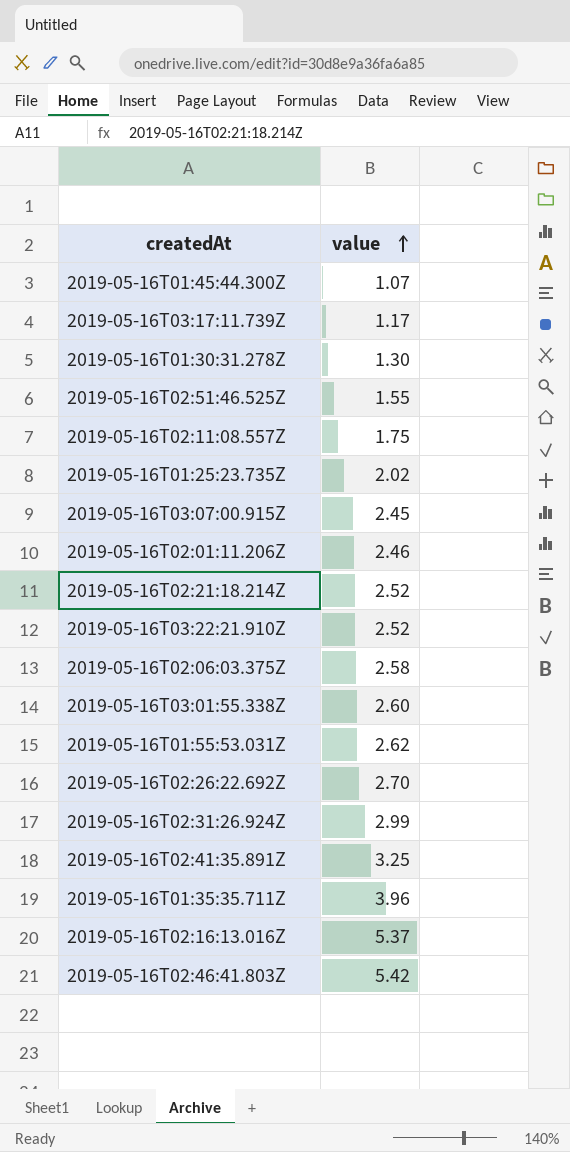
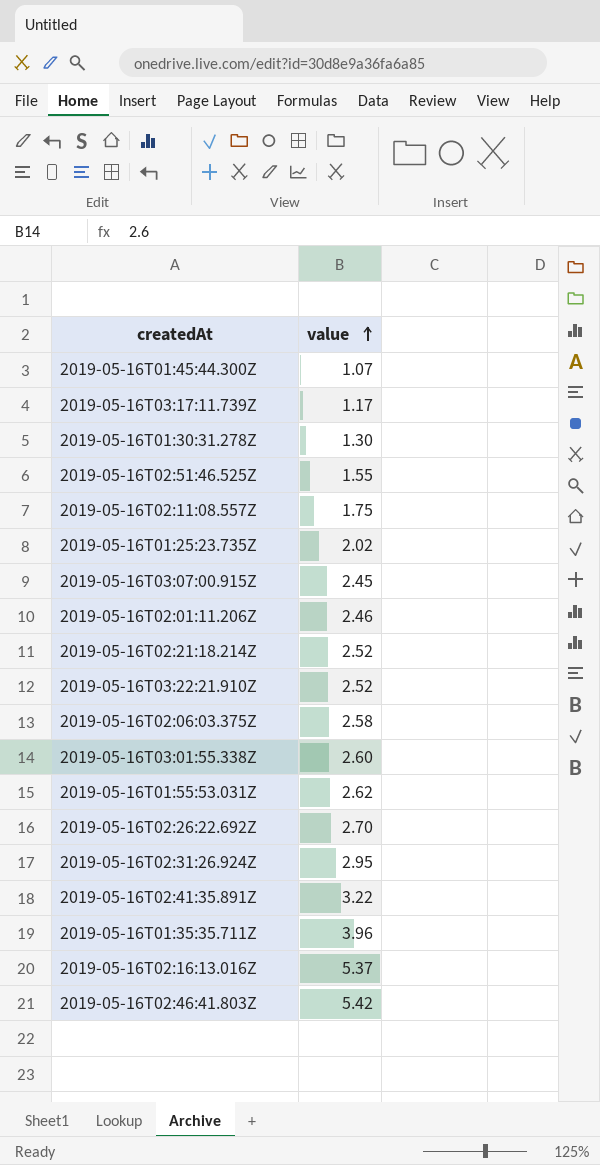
2019-05-16T02:31:26.924Z | value: 2.99 -> 2.95
2019-05-16T02:41:35.891Z | value: 3.25 -> 3.22

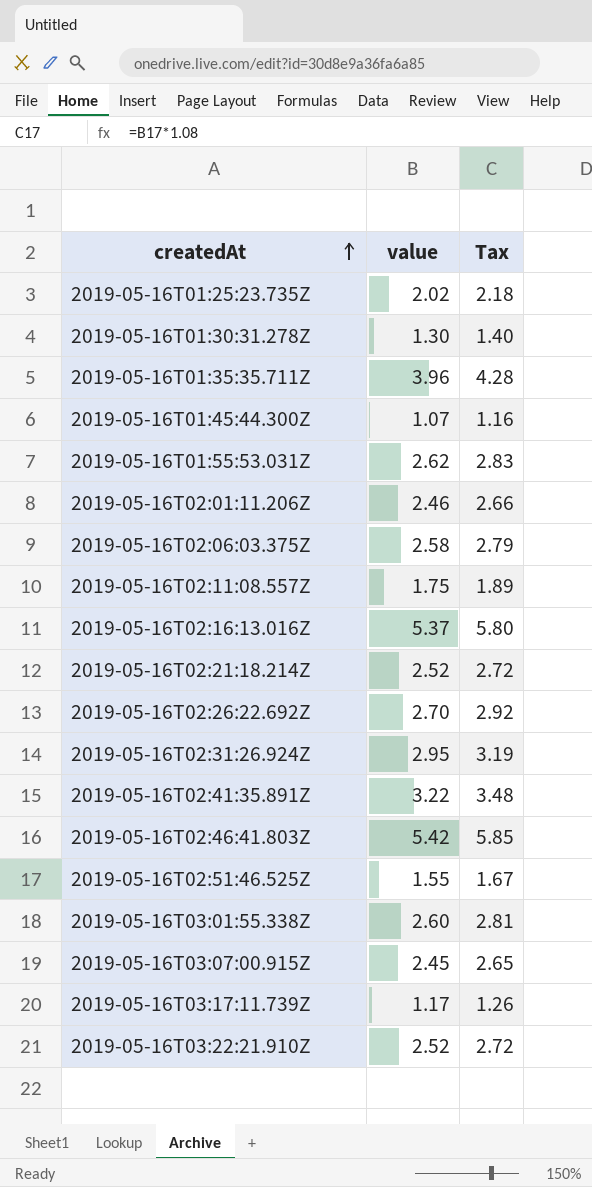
row order: value ascending -> createdAt ascending
column Tax | formula: none -> [value] * 1.08

